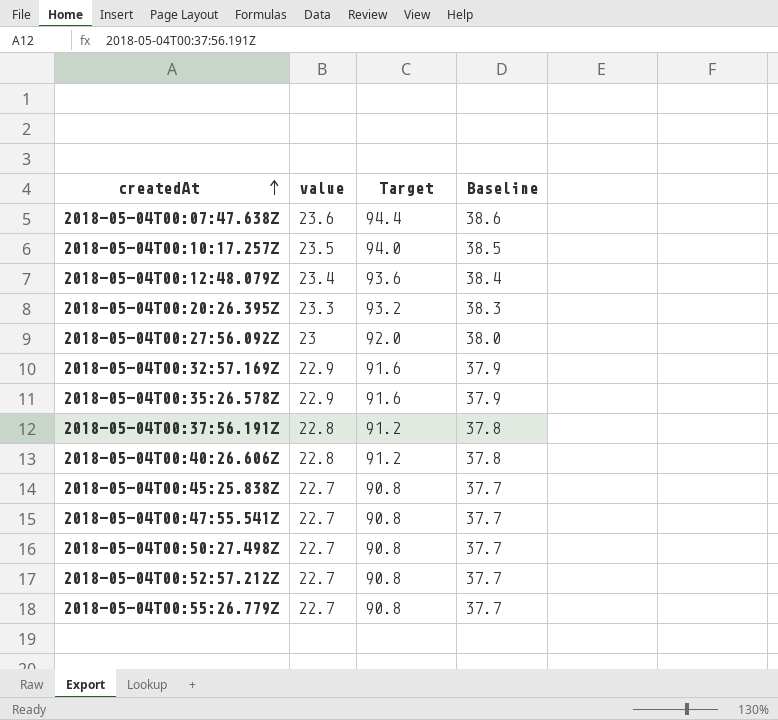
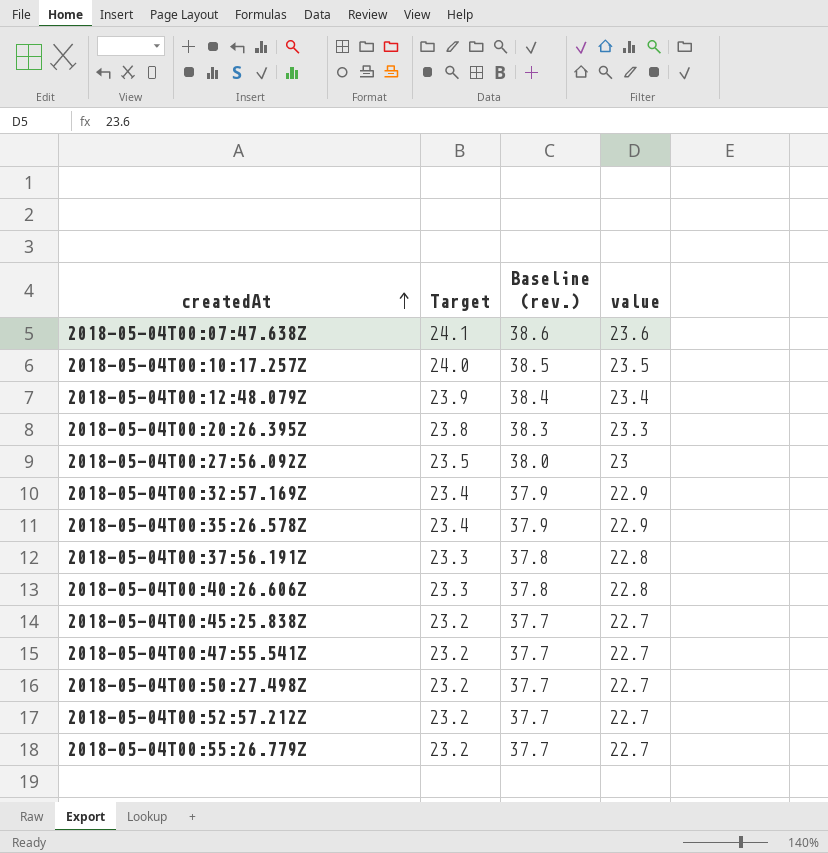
column Target | formula: [value] * 4 -> [value] * 1.02
column name: Baseline -> Baseline (rev.)
column value | position: 2 -> 4

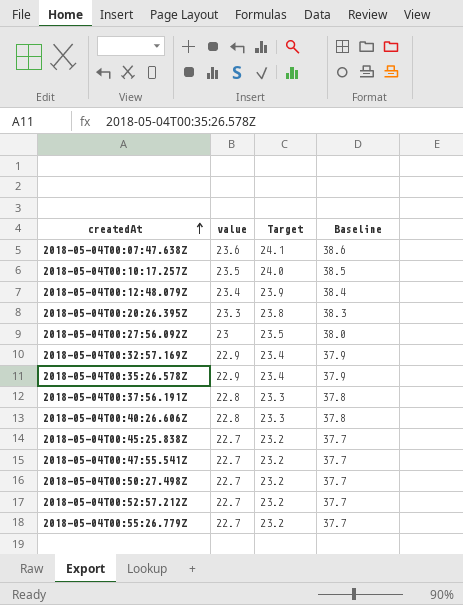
column value | position: 4 -> 2
column name: Baseline (rev.) -> Baseline

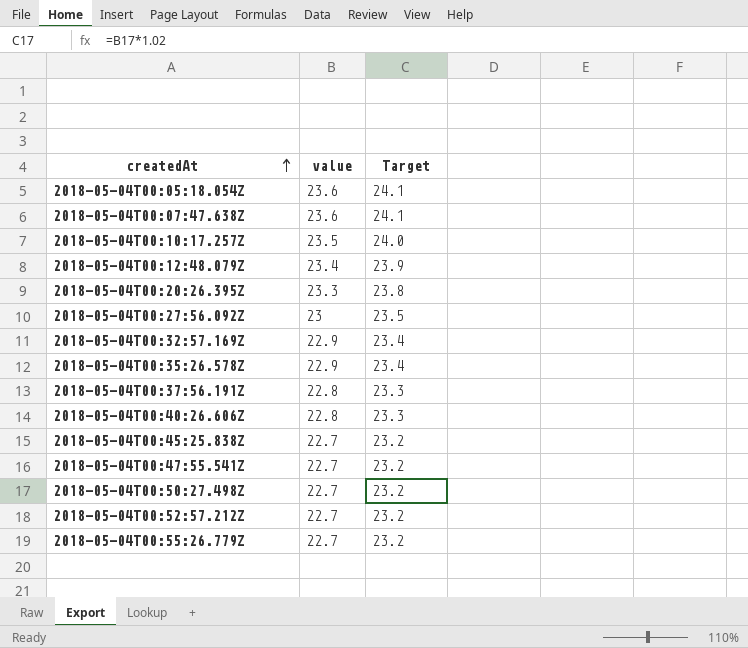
column Baseline | formula: [value] + 15 -> none
row 2018-05-04T00:05:18.054Z: none -> 23.6 | 24.1

